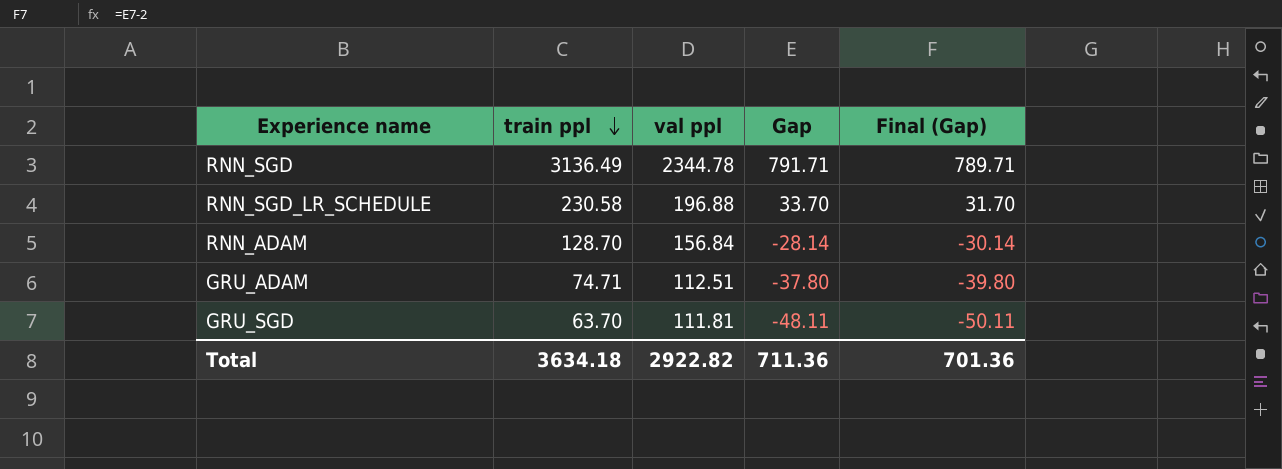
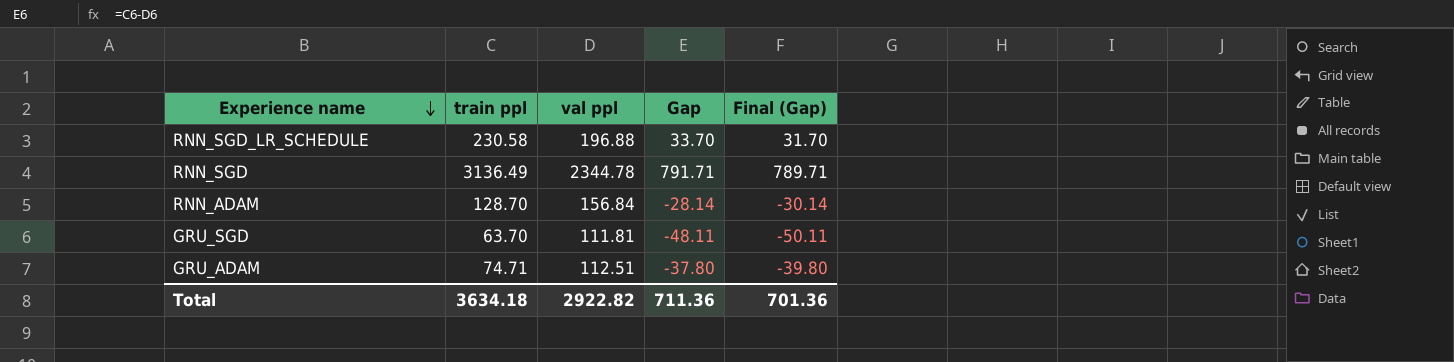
row order: train ppl descending -> Experience name descending

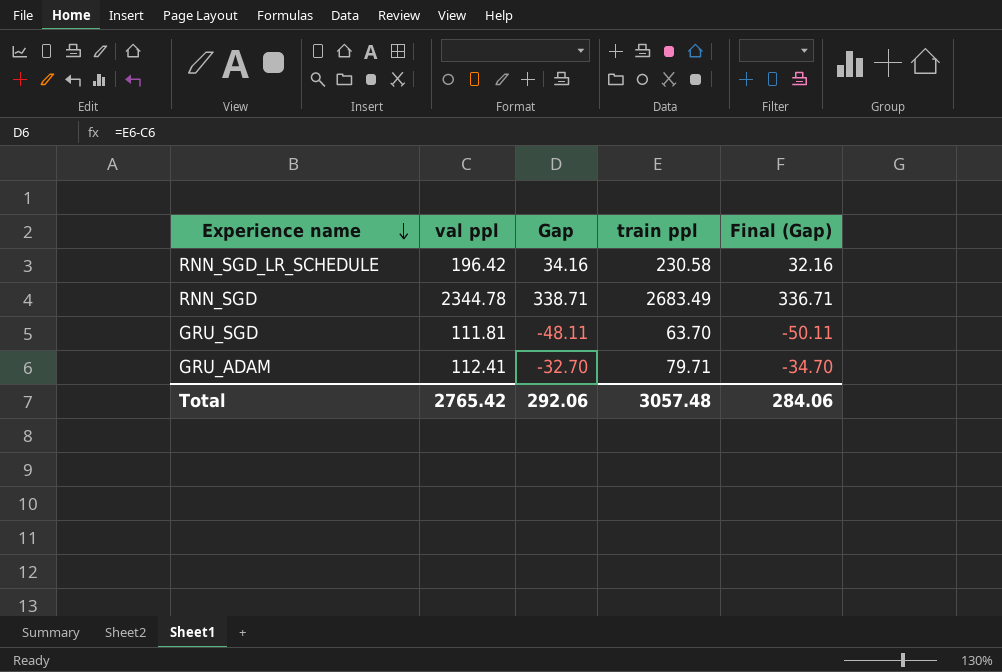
column train ppl | position: 2 -> 4
row RNN_ADAM: 128.70 | 156.84 | -28.14 | -30.14 -> none
RNN_SGD_LR_SCHEDULE | val ppl: 196.88 -> 196.42
RNN_SGD_LR_SCHEDULE | Gap: 33.70 -> 34.16
RNN_SGD_LR_SCHEDULE | Final (Gap): 31.70 -> 32.16
RNN_SGD | Gap: 791.71 -> 338.71
RNN_SGD | train ppl: 3136.49 -> 2683.49
RNN_SGD | Final (Gap): 789.71 -> 336.71
GRU_ADAM | val ppl: 112.51 -> 112.41
GRU_ADAM | Gap: -37.80 -> -32.70
GRU_ADAM | train ppl: 74.71 -> 79.71
GRU_ADAM | Final (Gap): -39.80 -> -34.70
Total | val ppl: 2922.82 -> 2765.42
Total | Gap: 711.36 -> 292.06
Total | train ppl: 3634.18 -> 3057.48
Total | Final (Gap): 701.36 -> 284.06

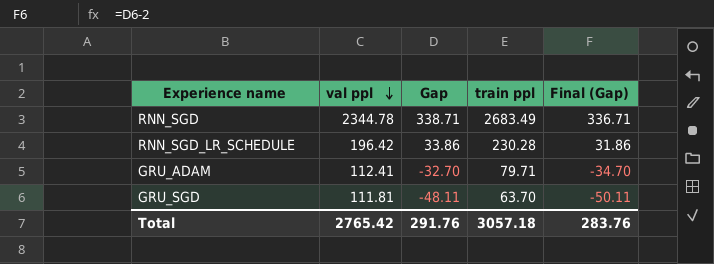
row order: Experience name descending -> val ppl descending
RNN_SGD_LR_SCHEDULE | Gap: 34.16 -> 33.86
RNN_SGD_LR_SCHEDULE | train ppl: 230.58 -> 230.28
RNN_SGD_LR_SCHEDULE | Final (Gap): 32.16 -> 31.86
Total | Gap: 292.06 -> 291.76
Total | train ppl: 3057.48 -> 3057.18
Total | Final (Gap): 284.06 -> 283.76

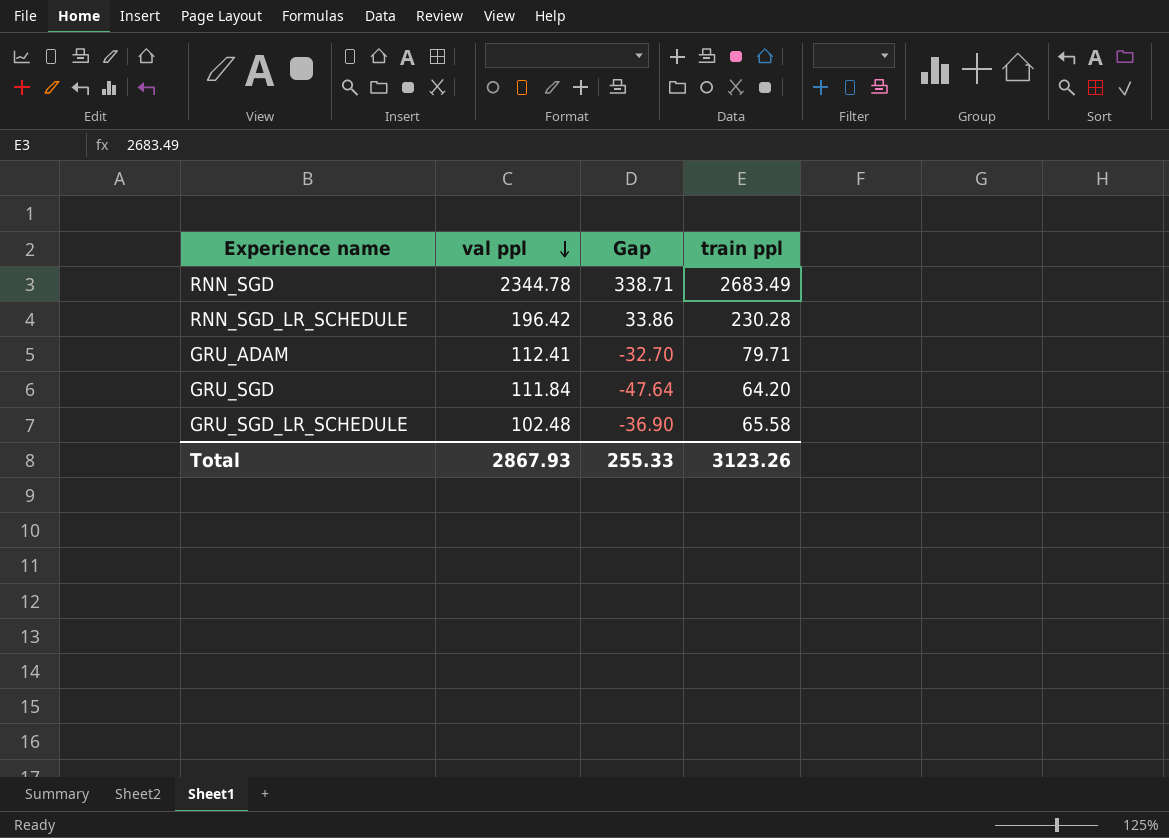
column Final (Gap) | formula: [Gap] - 2 -> none
GRU_SGD | val ppl: 111.81 -> 111.84
GRU_SGD | Gap: -48.11 -> -47.64
GRU_SGD | train ppl: 63.70 -> 64.20
row GRU_SGD_LR_SCHEDULE: none -> 102.48 | -36.90 | 65.58
Total | val ppl: 2765.42 -> 2867.93
Total | Gap: 291.76 -> 255.33
Total | train ppl: 3057.18 -> 3123.26

